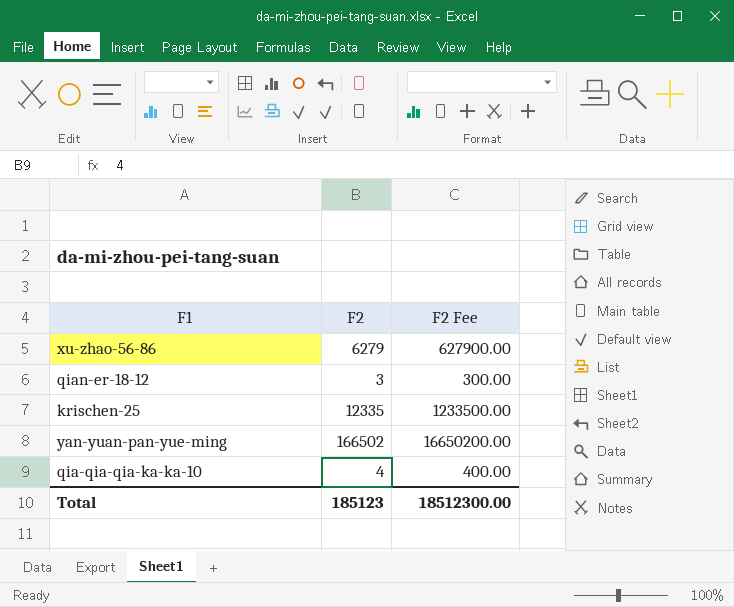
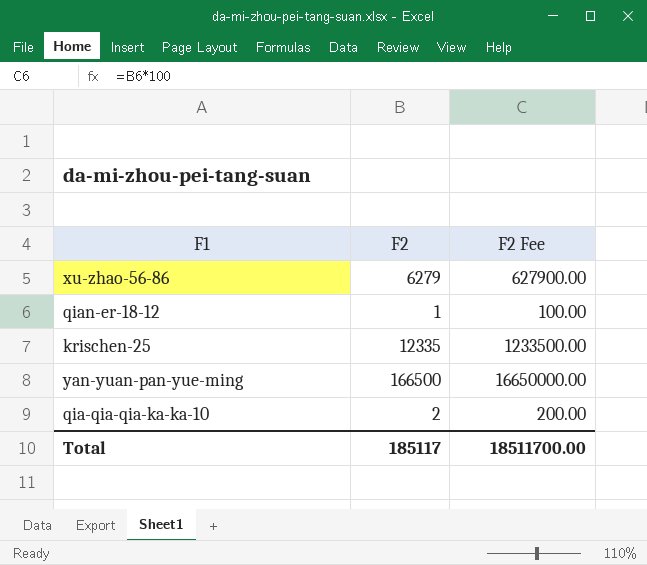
qian-er-18-12 | F2: 3 -> 1
qian-er-18-12 | F2 Fee: 300.00 -> 100.00
yan-yuan-pan-yue-ming | F2: 166502 -> 166500
yan-yuan-pan-yue-ming | F2 Fee: 16650200.00 -> 16650000.00
qia-qia-qia-ka-ka-10 | F2: 4 -> 2
qia-qia-qia-ka-ka-10 | F2 Fee: 400.00 -> 200.00
Total | F2: 185123 -> 185117
Total | F2 Fee: 18512300.00 -> 18511700.00

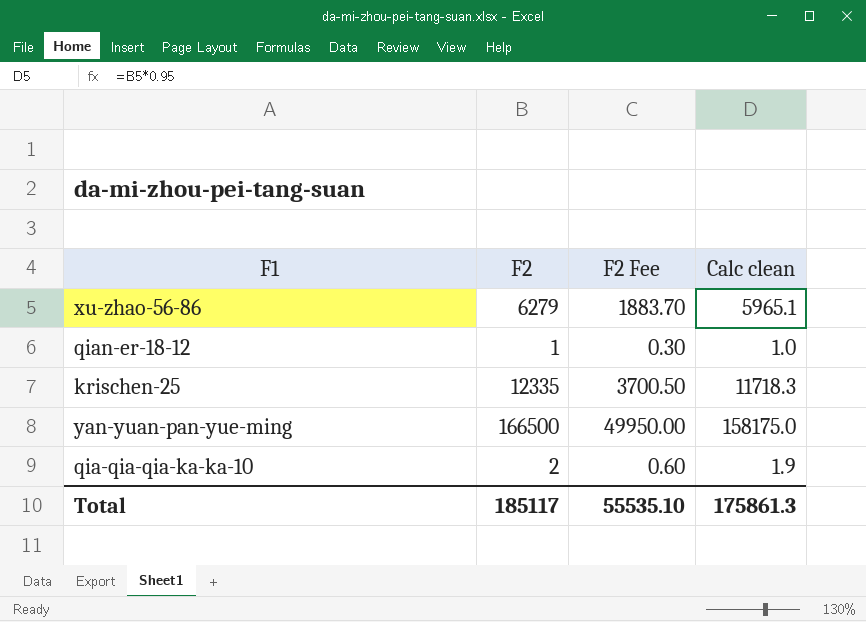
column F2 Fee | formula: [F2] * 100 -> [F2] * 0.3
column Calc clean | formula: none -> [F2] * 0.95
Total | F2 Fee: 18511700.00 -> 55535.10

